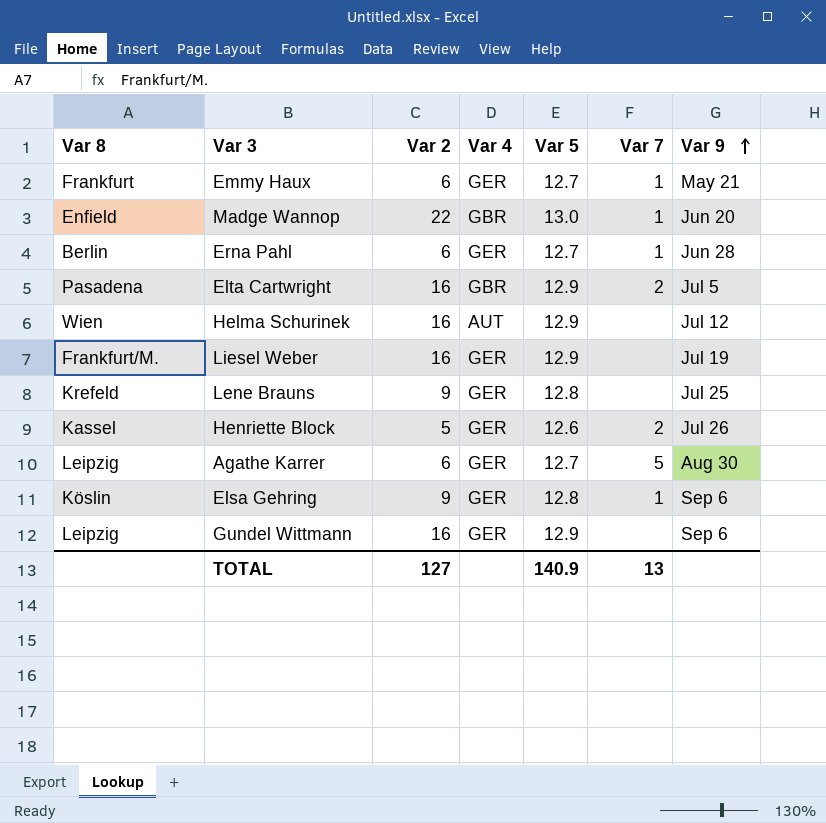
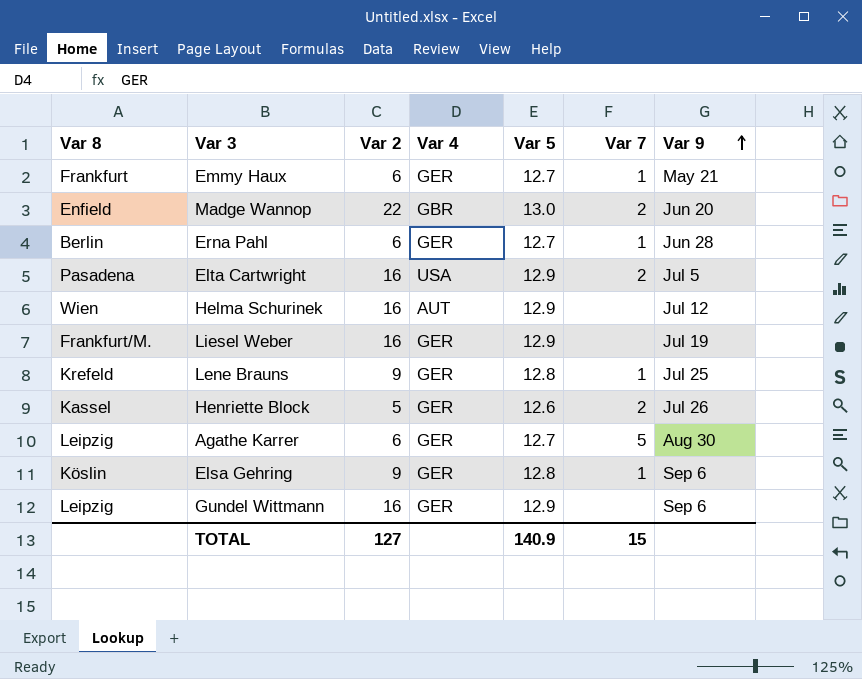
Madge Wannop | Var 7: 1 -> 2
Elta Cartwright | Var 4: GBR -> USA
Lene Brauns | Var 7: none -> 1
TOTAL | Var 7: 13 -> 15

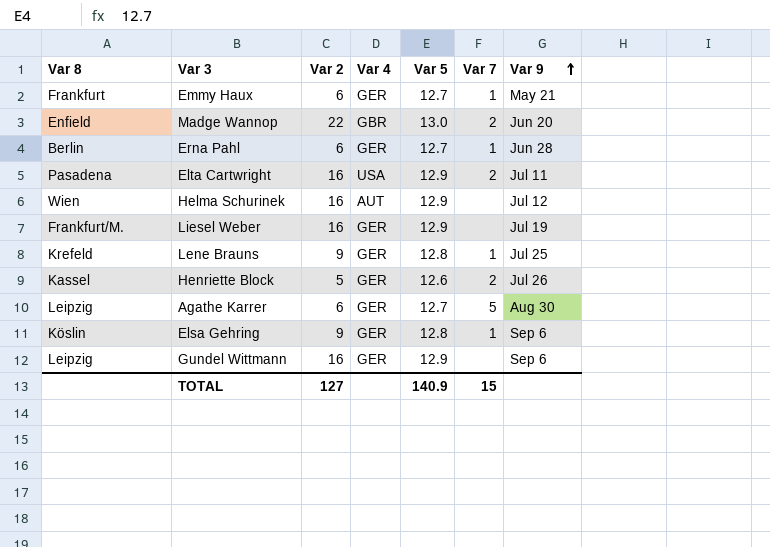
Elta Cartwright | Var 9: Jul 5 -> Jul 11

